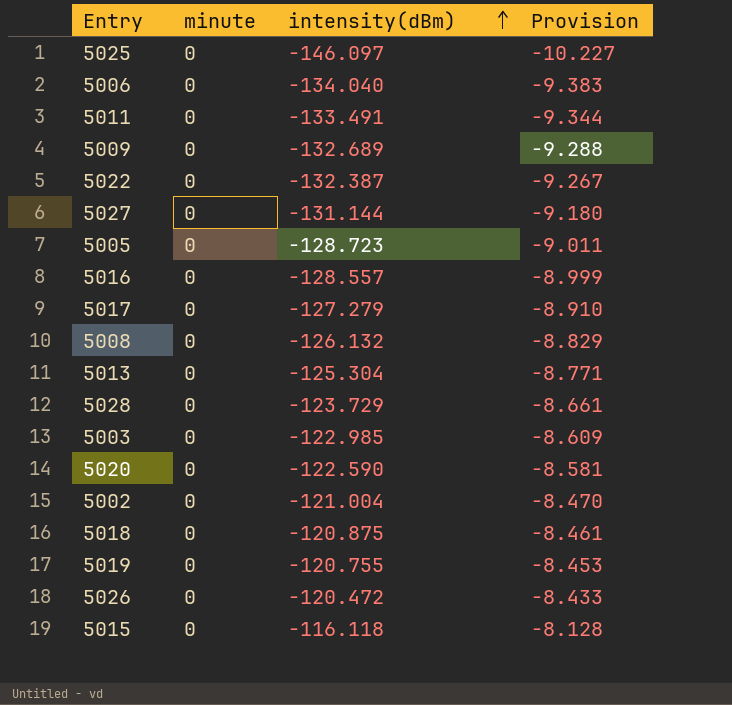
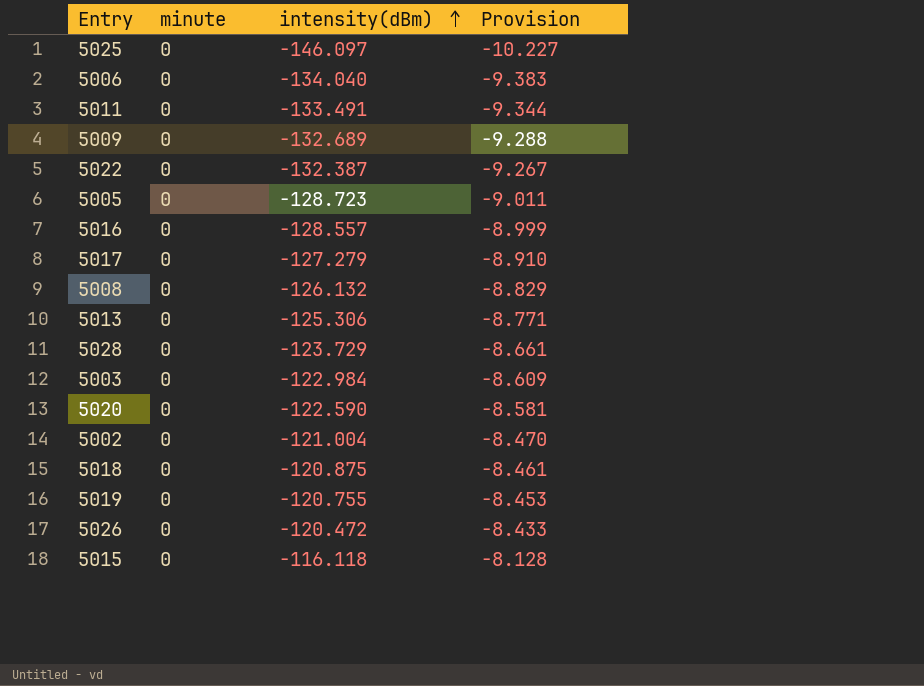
row 5027: 0 | -131.144 | -9.180 -> none
5013 | intensity(dBm): -125.304 -> -125.306
5003 | intensity(dBm): -122.985 -> -122.984

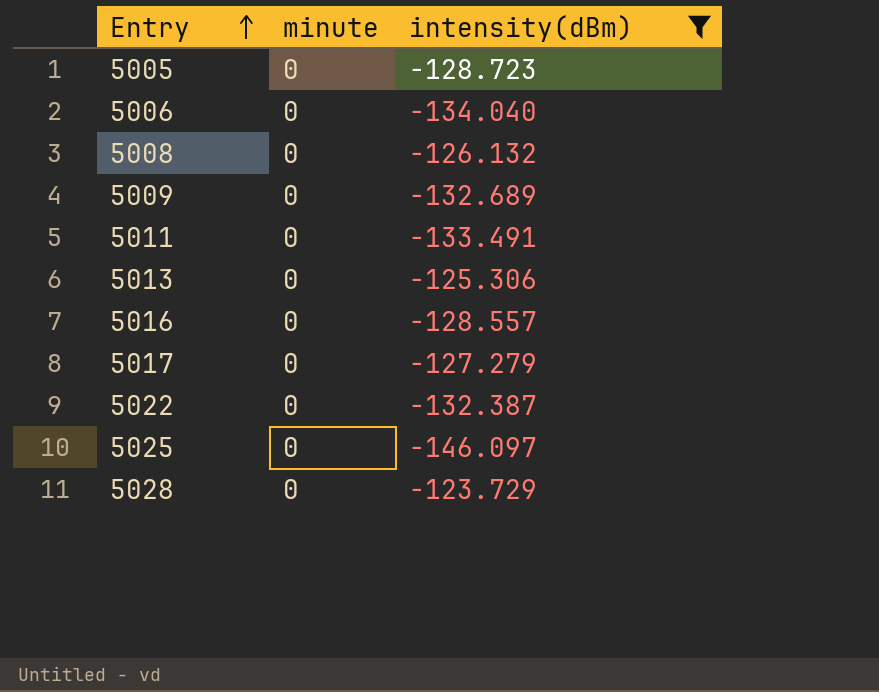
filter: none -> intensity(dBm) <= -123.729
row order: intensity(dBm) ascending -> Entry ascending
column Provision | formula: [intensity(dBm)] * 0.07 -> none

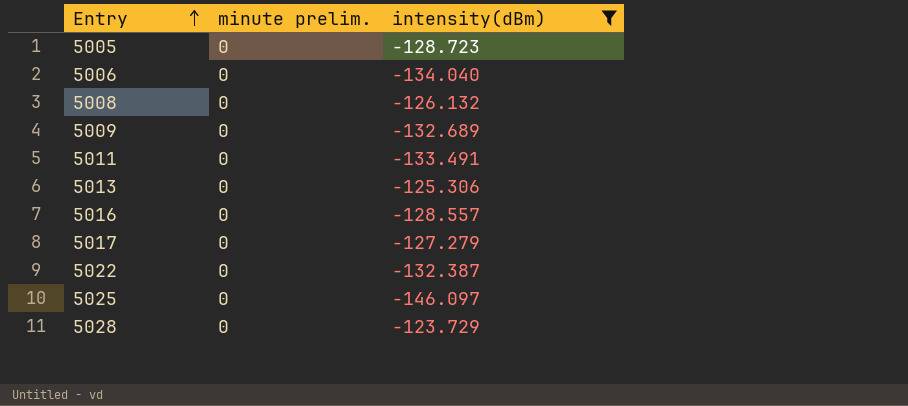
column name: minute -> minute prelim.

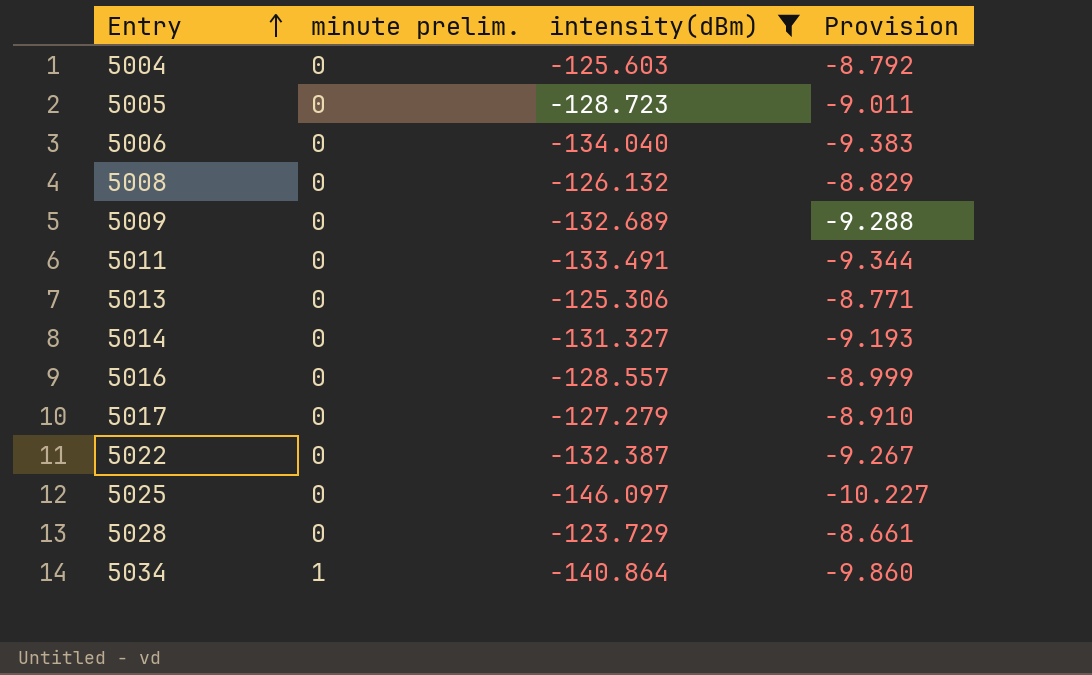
column Provision | formula: none -> [intensity(dBm)] * 0.07
row 5004: none -> 0 | -125.603 | -8.792
row 5014: none -> 0 | -131.327 | -9.193
row 5034: none -> 1 | -140.864 | -9.860

